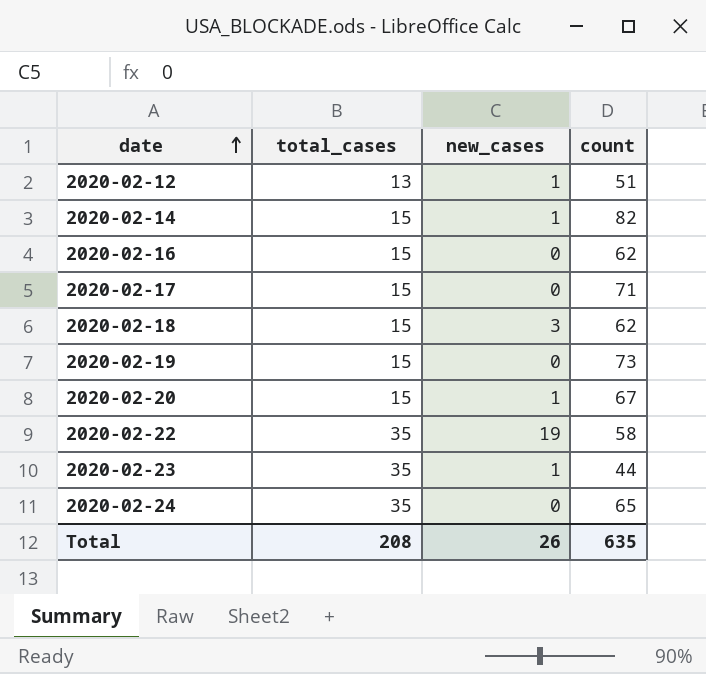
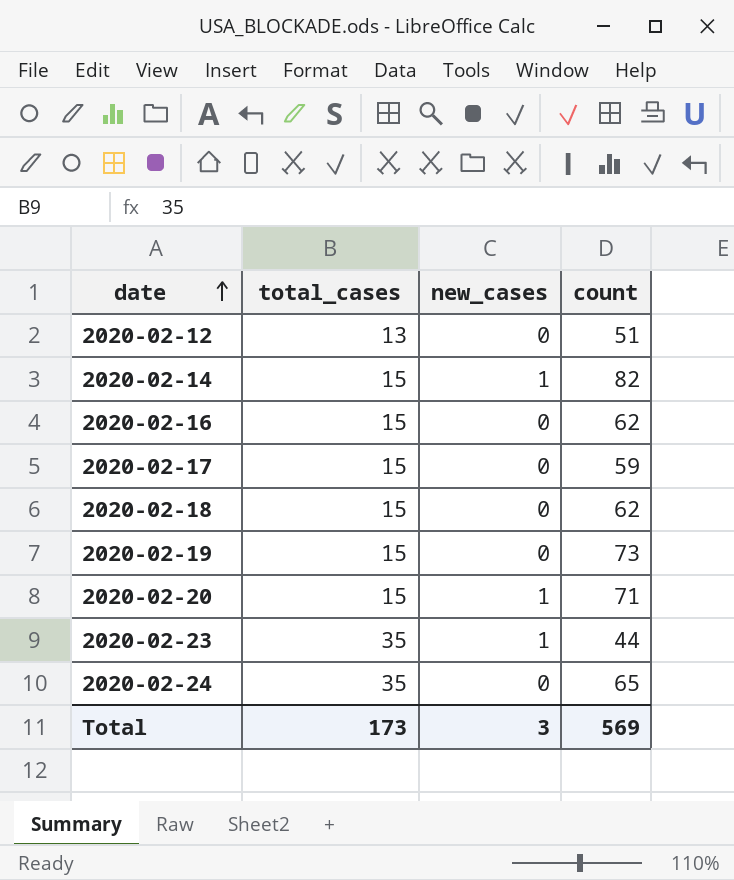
row 2020-02-22: 35 | 19 | 58 -> none
2020-02-12 | new_cases: 1 -> 0
2020-02-17 | count: 71 -> 59
2020-02-18 | new_cases: 3 -> 0
2020-02-20 | count: 67 -> 71
Total | total_cases: 208 -> 173
Total | new_cases: 26 -> 3
Total | count: 635 -> 569

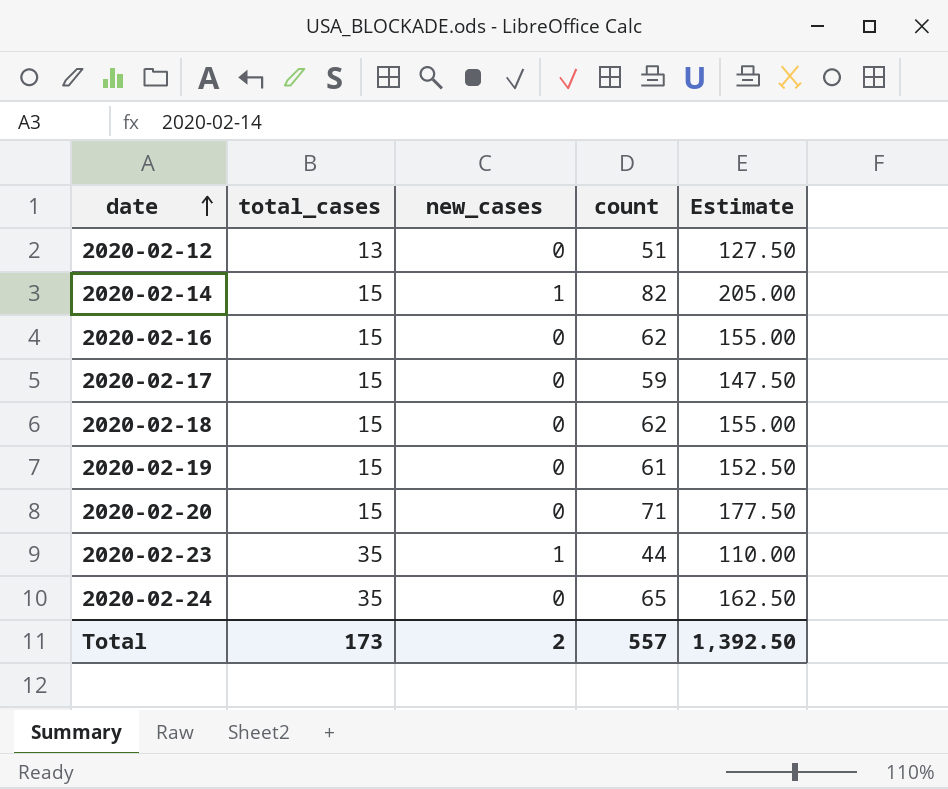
column Estimate | formula: none -> [count] * 2.5
2020-02-19 | count: 73 -> 61
2020-02-20 | new_cases: 1 -> 0
Total | new_cases: 3 -> 2
Total | count: 569 -> 557

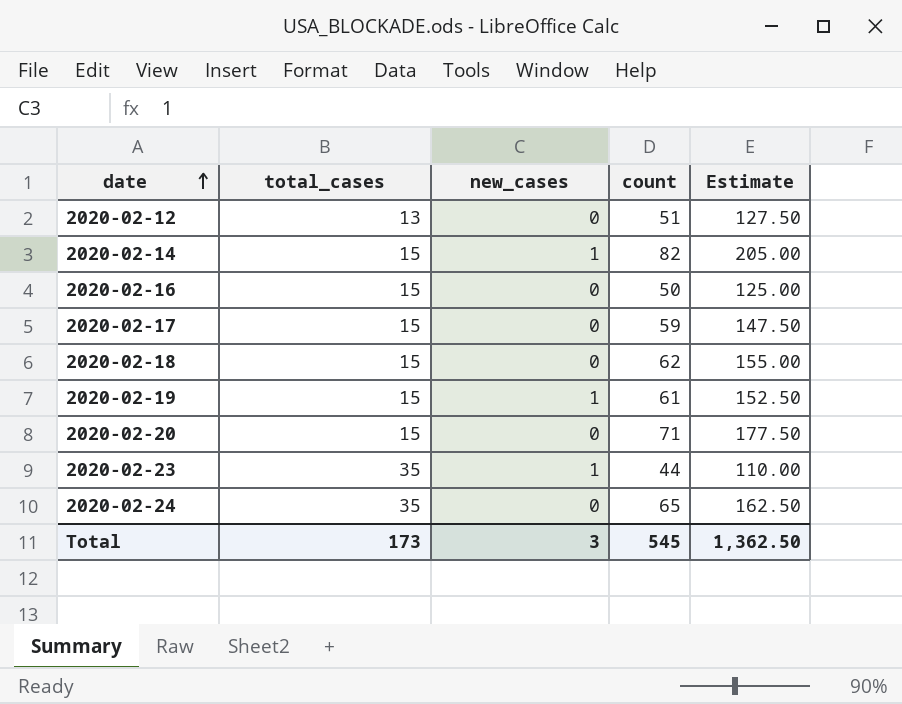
2020-02-16 | count: 62 -> 50
2020-02-16 | Estimate: 155.00 -> 125.00
2020-02-19 | new_cases: 0 -> 1
Total | new_cases: 2 -> 3
Total | count: 557 -> 545
Total | Estimate: 1,392.50 -> 1,362.50

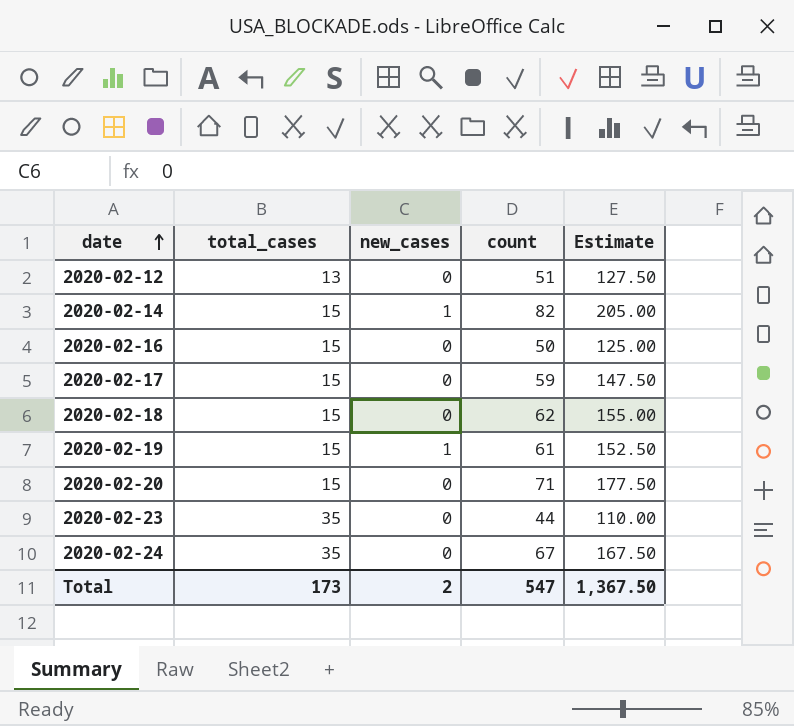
2020-02-23 | new_cases: 1 -> 0
2020-02-24 | count: 65 -> 67
2020-02-24 | Estimate: 162.50 -> 167.50
Total | new_cases: 3 -> 2
Total | count: 545 -> 547
Total | Estimate: 1,362.50 -> 1,367.50

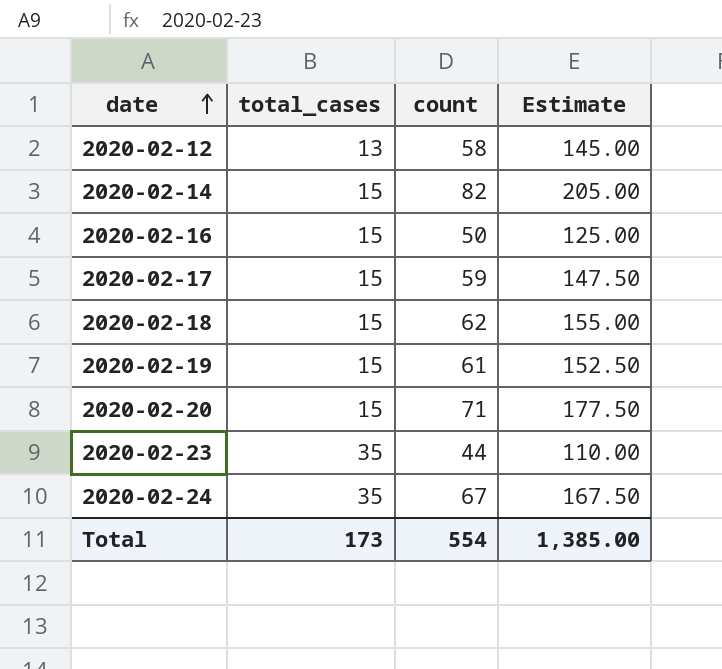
column new_cases | position: 3 -> none
2020-02-12 | count: 51 -> 58
2020-02-12 | Estimate: 127.50 -> 145.00
Total | count: 547 -> 554
Total | Estimate: 1,367.50 -> 1,385.00

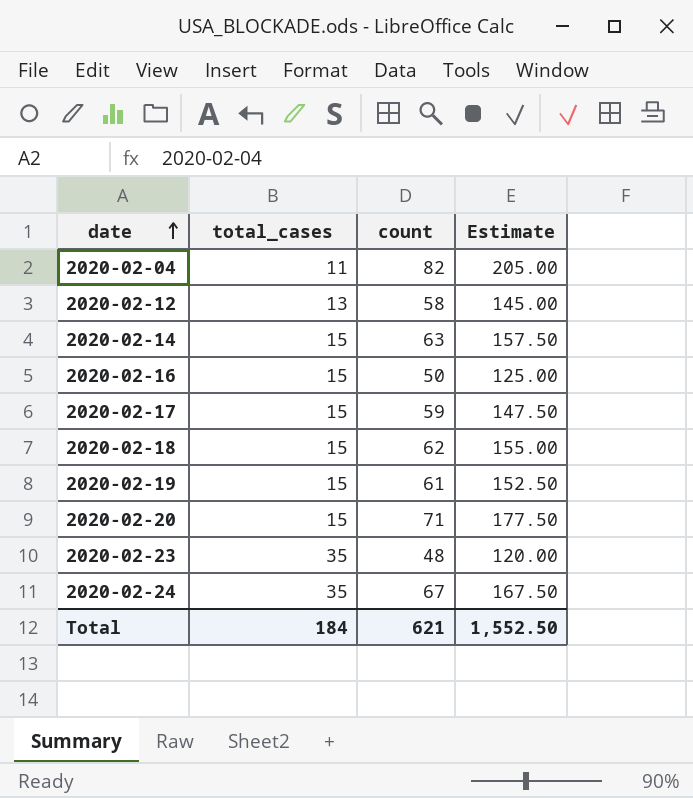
row 2020-02-04: none -> 11 | 82 | 205.00
2020-02-14 | count: 82 -> 63
2020-02-14 | Estimate: 205.00 -> 157.50
2020-02-23 | count: 44 -> 48
2020-02-23 | Estimate: 110.00 -> 120.00
Total | total_cases: 173 -> 184
Total | count: 554 -> 621
Total | Estimate: 1,385.00 -> 1,552.50

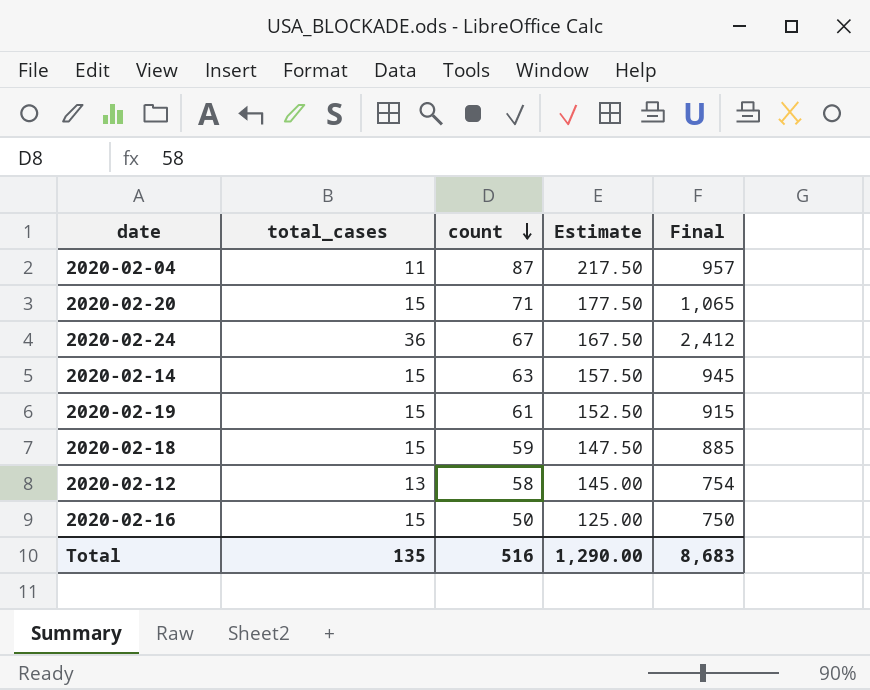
row order: date ascending -> count descending
column Final | formula: none -> [total_cases] * [count]
row 2020-02-17: 15 | 59 | 147.50 -> none
row 2020-02-23: 35 | 48 | 120.00 -> none
2020-02-04 | count: 82 -> 87
2020-02-04 | Estimate: 205.00 -> 217.50
2020-02-24 | total_cases: 35 -> 36
2020-02-18 | count: 62 -> 59
2020-02-18 | Estimate: 155.00 -> 147.50
Total | total_cases: 184 -> 135
Total | count: 621 -> 516
Total | Estimate: 1,552.50 -> 1,290.00

